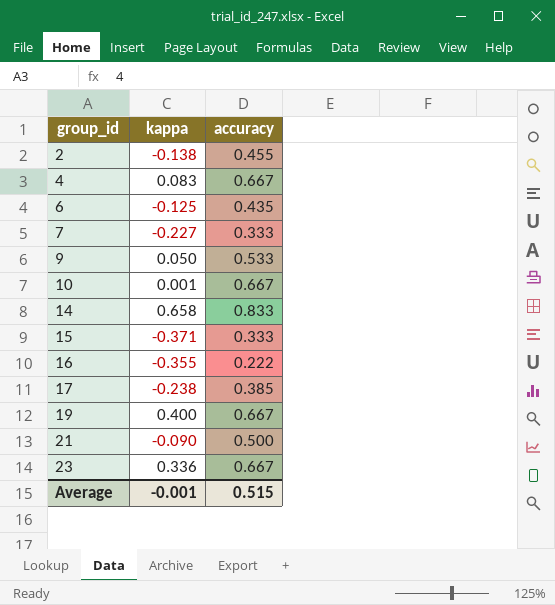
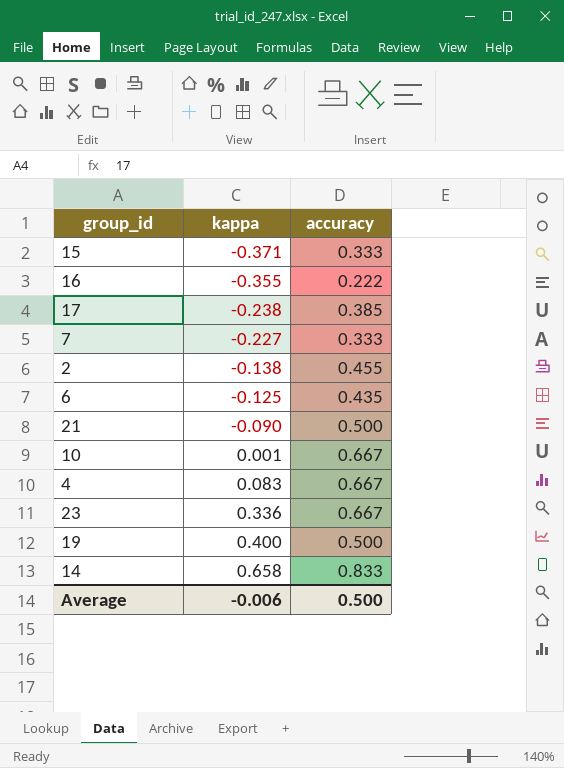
row order: group_id ascending -> kappa ascending
row 9: 0.050 | 0.533 -> none
19 | accuracy: 0.667 -> 0.500
Average | kappa: -0.001 -> -0.006
Average | accuracy: 0.515 -> 0.500

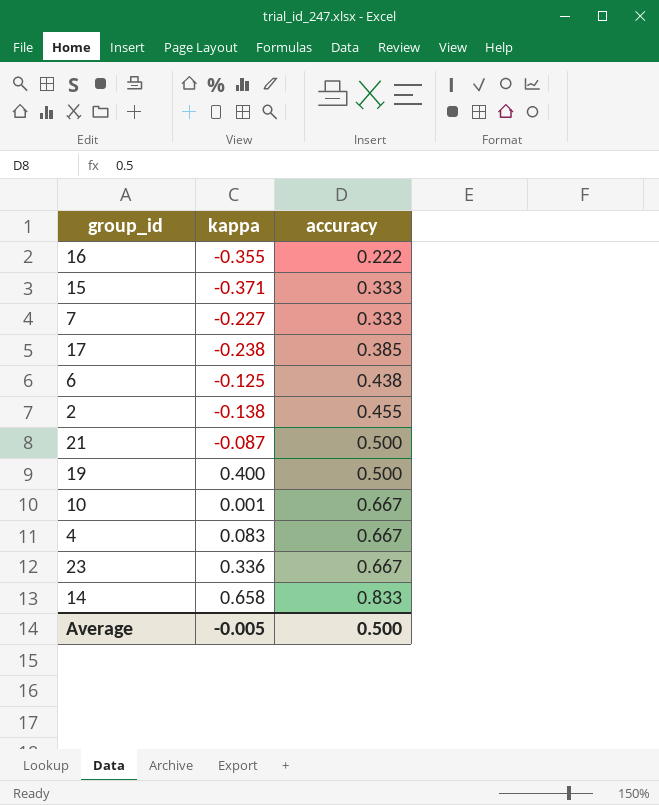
row order: kappa ascending -> accuracy ascending
6 | accuracy: 0.435 -> 0.438
21 | kappa: -0.090 -> -0.087
Average | kappa: -0.006 -> -0.005

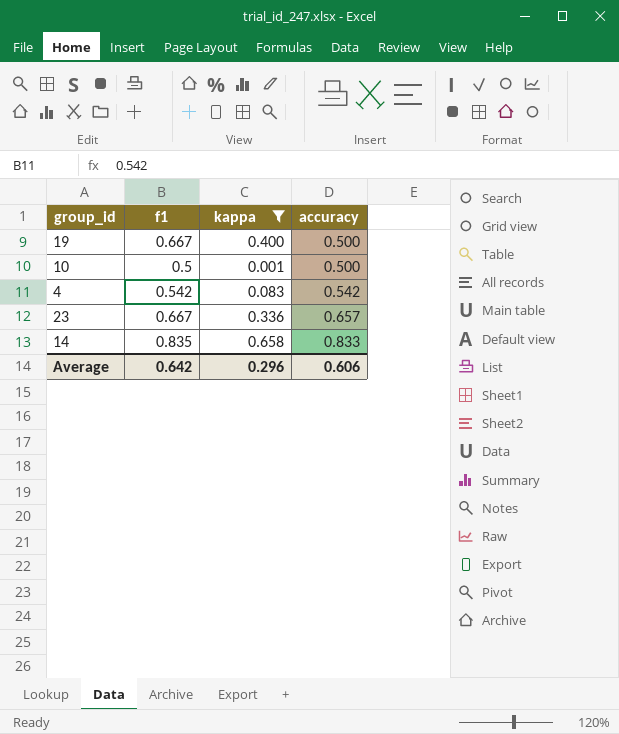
filter: none -> kappa >= 0.001
column f1 | position: none -> 2
10 | accuracy: 0.667 -> 0.500
4 | accuracy: 0.667 -> 0.542
23 | accuracy: 0.667 -> 0.657
Average | kappa: -0.005 -> 0.296
Average | accuracy: 0.500 -> 0.606

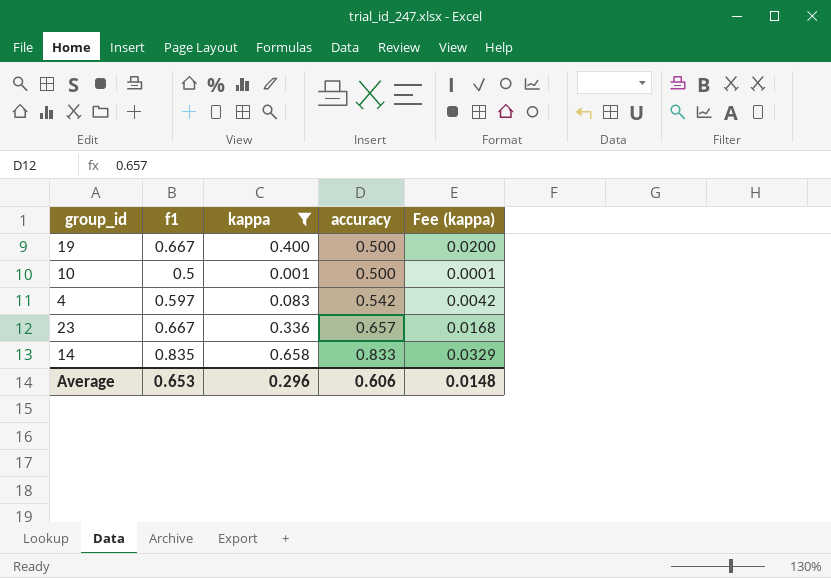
column Fee (kappa) | formula: none -> [kappa] * 0.05
4 | f1: 0.542 -> 0.597
Average | f1: 0.642 -> 0.653

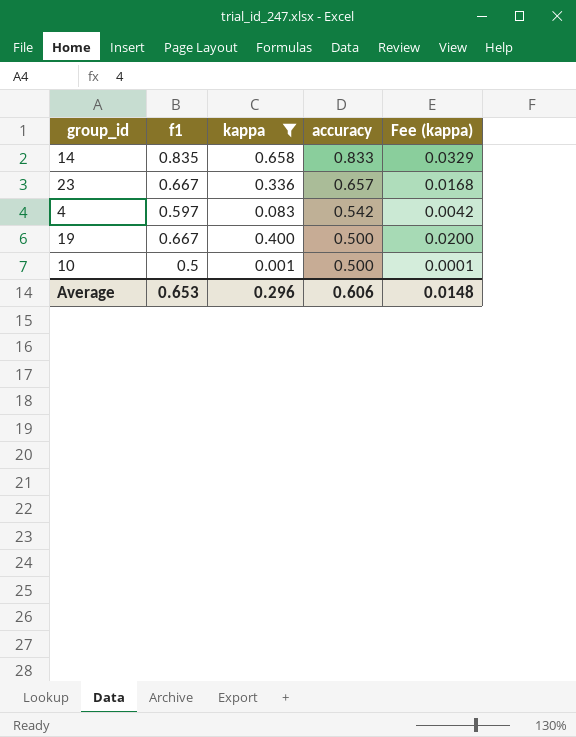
row order: accuracy ascending -> accuracy descending

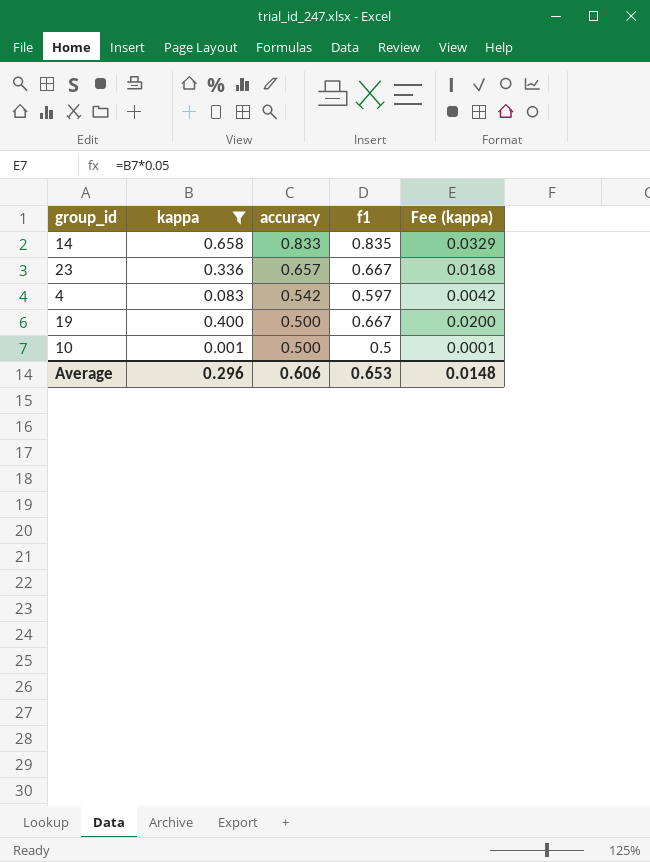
column f1 | position: 2 -> 4

